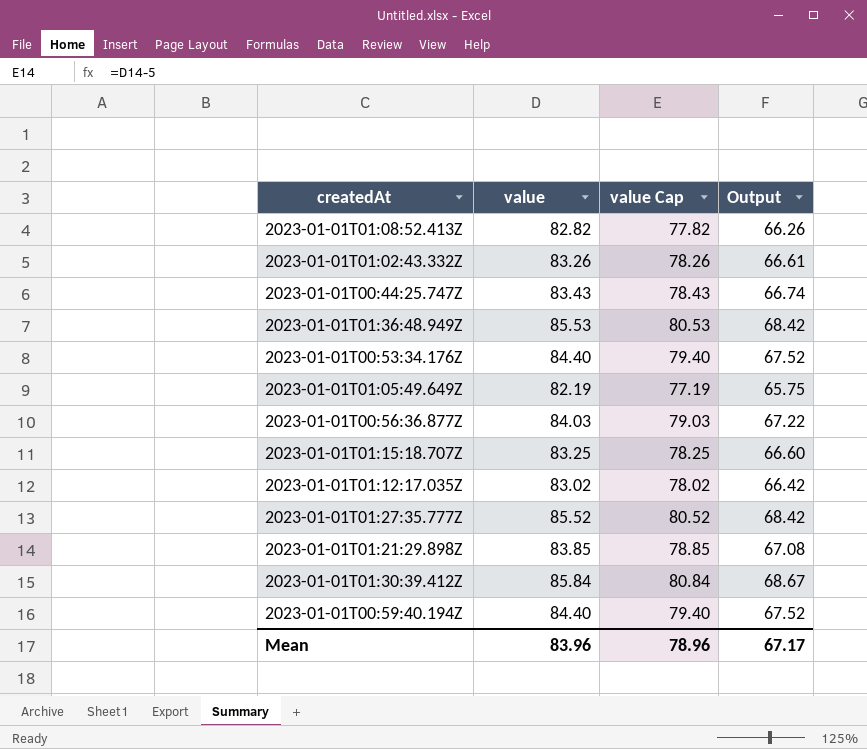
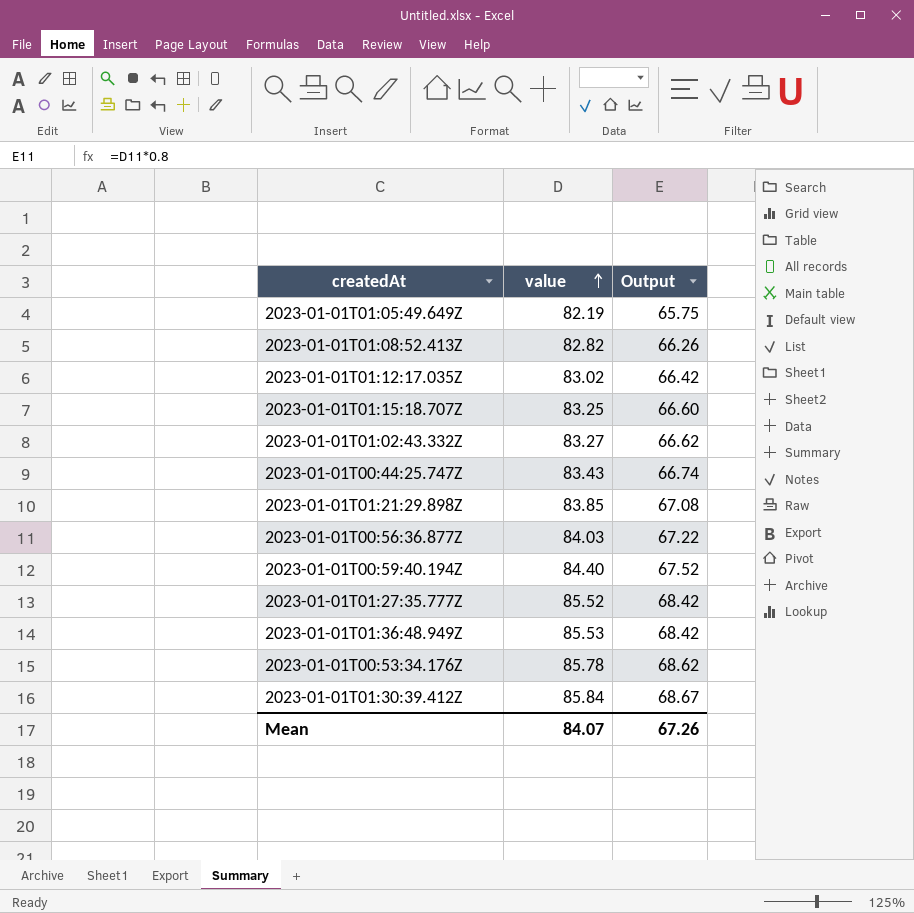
row order: none -> value ascending
column value Cap | formula: [value] - 5 -> none
2023-01-01T01:02:43.332Z | value: 83.26 -> 83.27
2023-01-01T01:02:43.332Z | Output: 66.61 -> 66.62
2023-01-01T00:53:34.176Z | value: 84.40 -> 85.78
2023-01-01T00:53:34.176Z | Output: 67.52 -> 68.62
Mean | value: 83.96 -> 84.07
Mean | Output: 67.17 -> 67.26

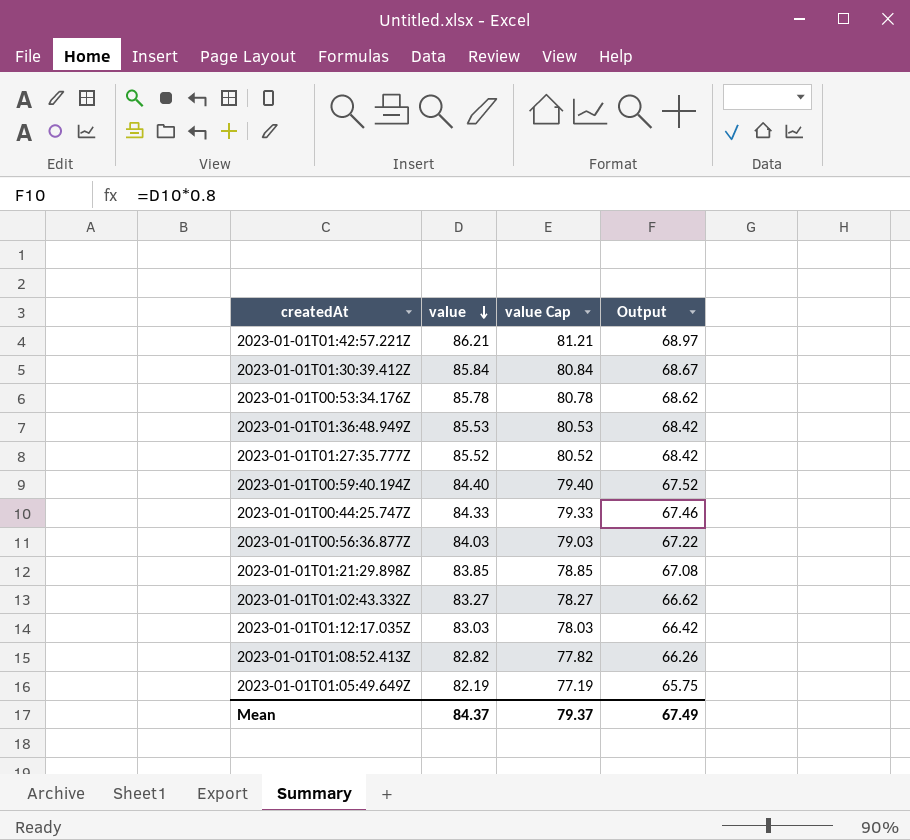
row order: value ascending -> value descending
column value Cap | formula: none -> [value] - 5
row 2023-01-01T01:15:18.707Z: 83.25 | 66.60 -> none
row 2023-01-01T01:42:57.221Z: none -> 86.21 | 81.21 | 68.97
2023-01-01T00:44:25.747Z | value: 83.43 -> 84.33
2023-01-01T00:44:25.747Z | Output: 66.74 -> 67.46
2023-01-01T01:12:17.035Z | value: 83.02 -> 83.03
Mean | value: 84.07 -> 84.37
Mean | Output: 67.26 -> 67.49

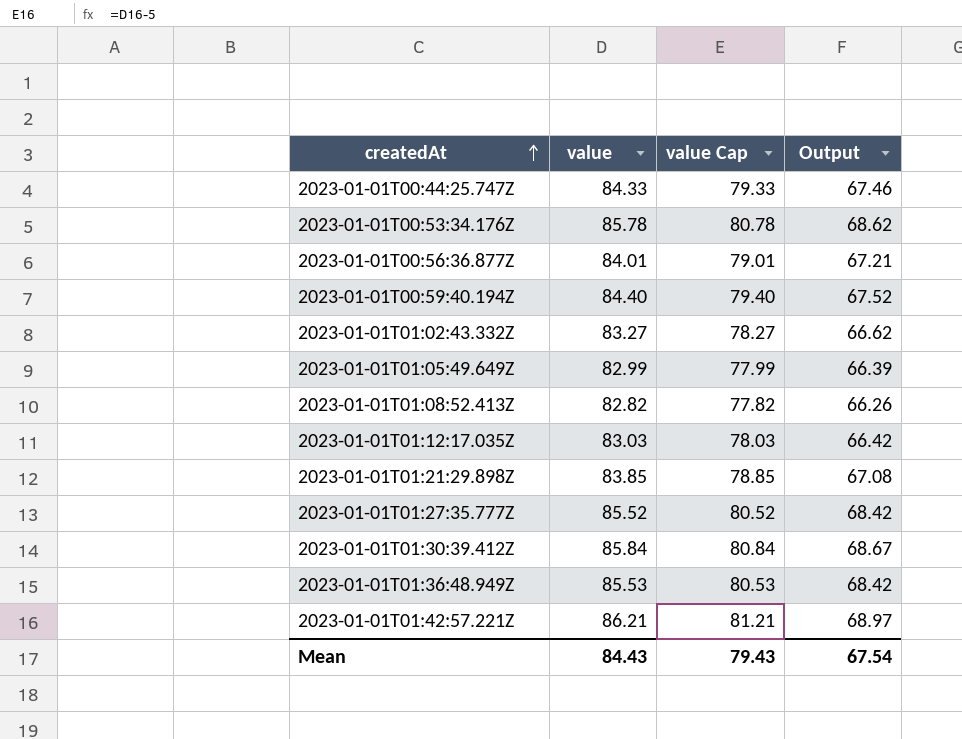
row order: value descending -> createdAt ascending
2023-01-01T00:56:36.877Z | value: 84.03 -> 84.01
2023-01-01T00:56:36.877Z | value Cap: 79.03 -> 79.01
2023-01-01T00:56:36.877Z | Output: 67.22 -> 67.21
2023-01-01T01:05:49.649Z | value: 82.19 -> 82.99
2023-01-01T01:05:49.649Z | value Cap: 77.19 -> 77.99
2023-01-01T01:05:49.649Z | Output: 65.75 -> 66.39
Mean | value: 84.37 -> 84.43
Mean | value Cap: 79.37 -> 79.43
Mean | Output: 67.49 -> 67.54

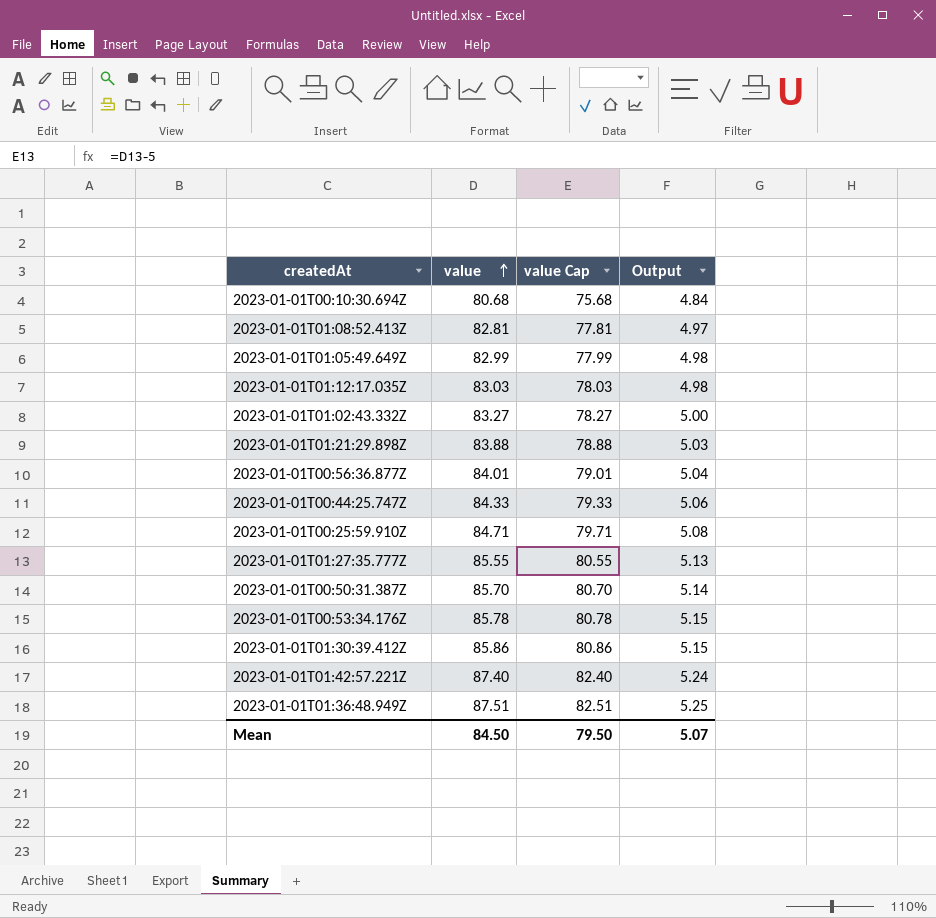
row order: createdAt ascending -> value ascending
column Output | formula: [value] * 0.8 -> [value] * 0.06
row 2023-01-01T00:59:40.194Z: 84.40 | 79.40 | 67.52 -> none
row 2023-01-01T00:10:30.694Z: none -> 80.68 | 75.68 | 4.84
2023-01-01T01:08:52.413Z | value: 82.82 -> 82.81
2023-01-01T01:08:52.413Z | value Cap: 77.82 -> 77.81
2023-01-01T01:21:29.898Z | value: 83.85 -> 83.88
2023-01-01T01:21:29.898Z | value Cap: 78.85 -> 78.88
row 2023-01-01T00:25:59.910Z: none -> 84.71 | 79.71 | 5.08
2023-01-01T01:27:35.777Z | value: 85.52 -> 85.55
2023-01-01T01:27:35.777Z | value Cap: 80.52 -> 80.55
row 2023-01-01T00:50:31.387Z: none -> 85.70 | 80.70 | 5.14
2023-01-01T01:30:39.412Z | value: 85.84 -> 85.86
2023-01-01T01:30:39.412Z | value Cap: 80.84 -> 80.86
2023-01-01T01:42:57.221Z | value: 86.21 -> 87.40
2023-01-01T01:42:57.221Z | value Cap: 81.21 -> 82.40
2023-01-01T01:36:48.949Z | value: 85.53 -> 87.51
2023-01-01T01:36:48.949Z | value Cap: 80.53 -> 82.51
Mean | value: 84.43 -> 84.50
Mean | value Cap: 79.43 -> 79.50
Mean | Output: 67.54 -> 5.07

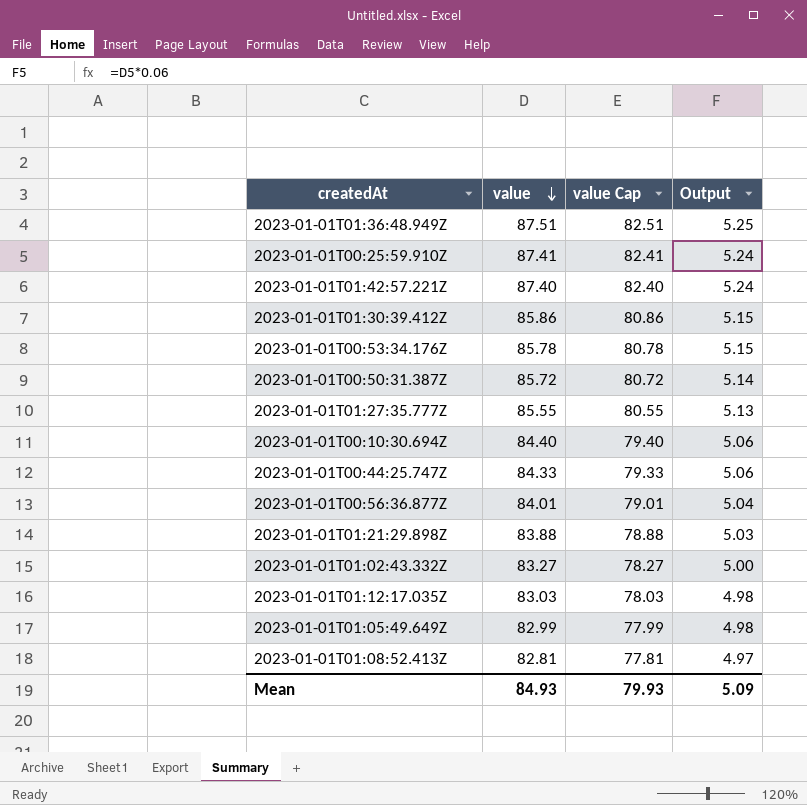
row order: value ascending -> value descending
2023-01-01T00:25:59.910Z | value: 84.71 -> 87.41
2023-01-01T00:25:59.910Z | value Cap: 79.71 -> 82.41
2023-01-01T00:25:59.910Z | Output: 5.08 -> 5.24
2023-01-01T00:50:31.387Z | value: 85.70 -> 85.72
2023-01-01T00:50:31.387Z | value Cap: 80.70 -> 80.72
2023-01-01T00:10:30.694Z | value: 80.68 -> 84.40
2023-01-01T00:10:30.694Z | value Cap: 75.68 -> 79.40
2023-01-01T00:10:30.694Z | Output: 4.84 -> 5.06
Mean | value: 84.50 -> 84.93
Mean | value Cap: 79.50 -> 79.93
Mean | Output: 5.07 -> 5.09

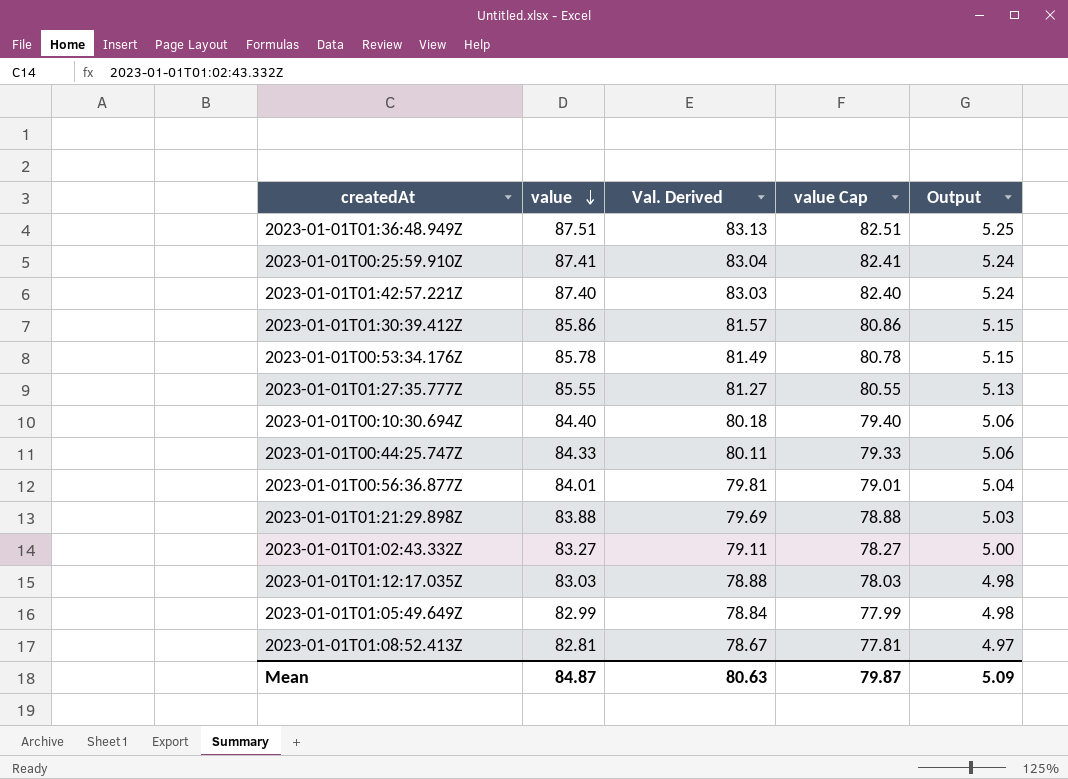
column Val. Derived | formula: none -> [value] * 0.95
row 2023-01-01T00:50:31.387Z: 85.72 | 80.72 | 5.14 -> none
Mean | value: 84.93 -> 84.87
Mean | value Cap: 79.93 -> 79.87

